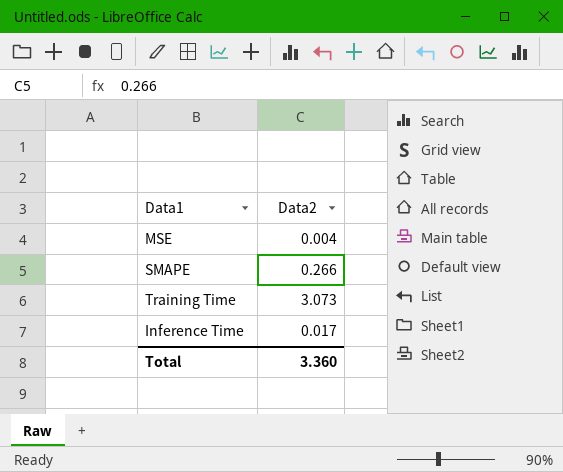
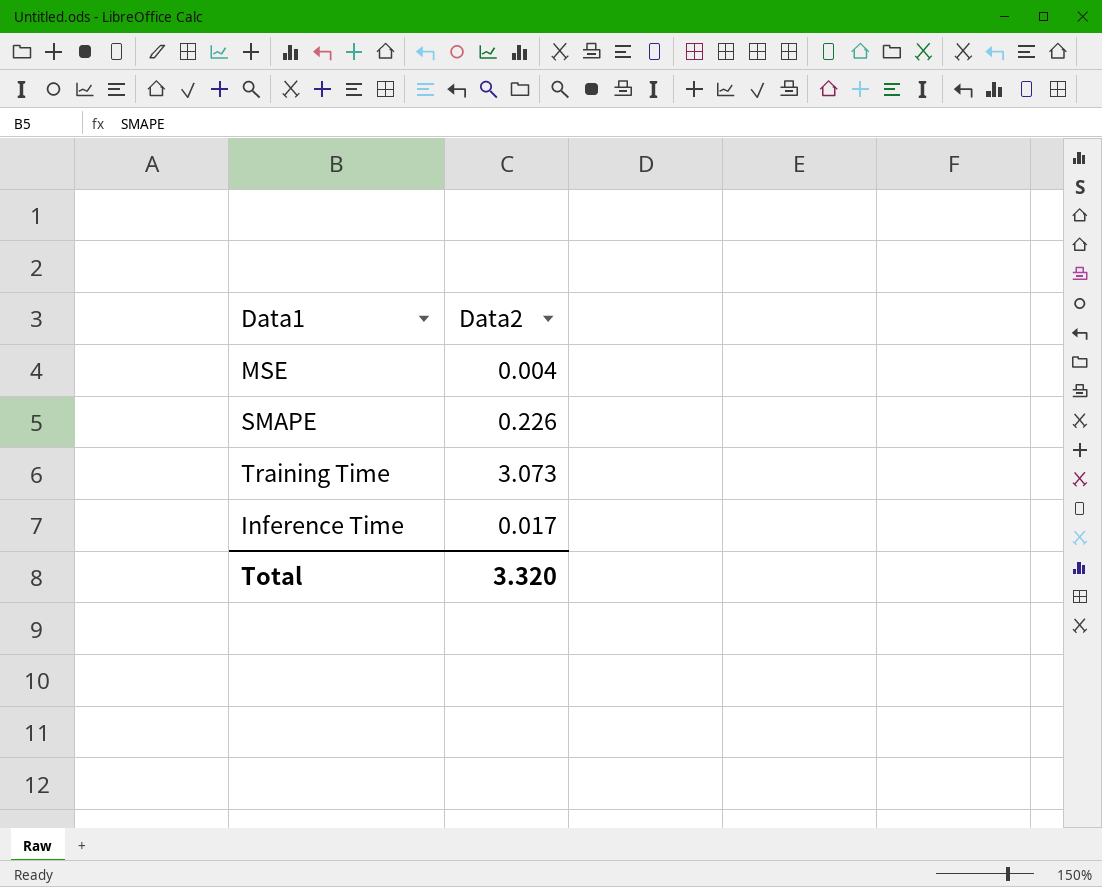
SMAPE | Data2: 0.266 -> 0.226
Total | Data2: 3.360 -> 3.320

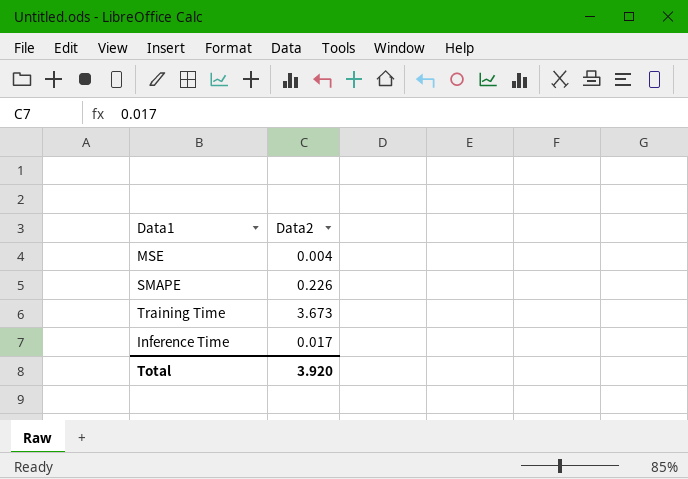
Training Time | Data2: 3.073 -> 3.673
Total | Data2: 3.320 -> 3.920

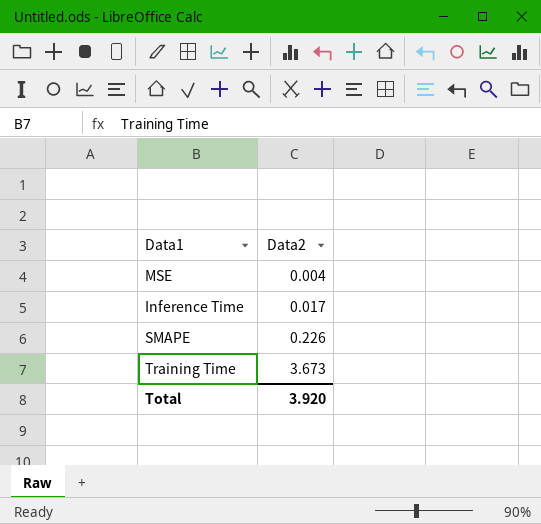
row order: none -> Data2 ascending

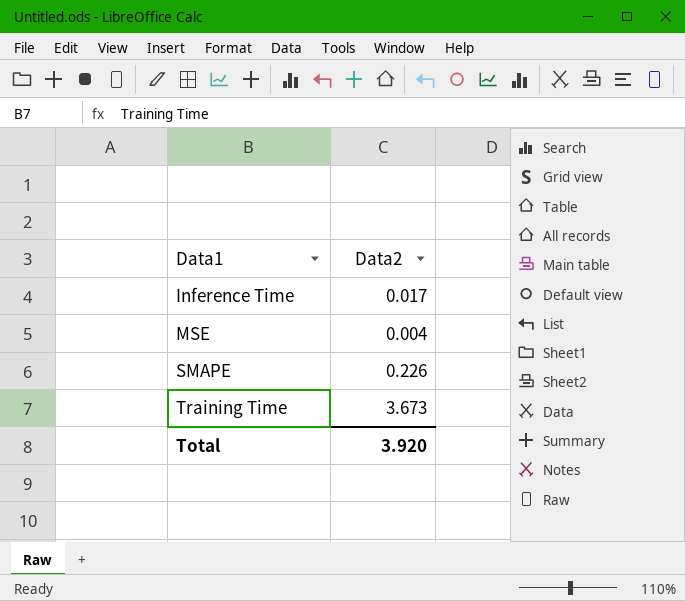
row order: Data2 ascending -> Data1 ascending

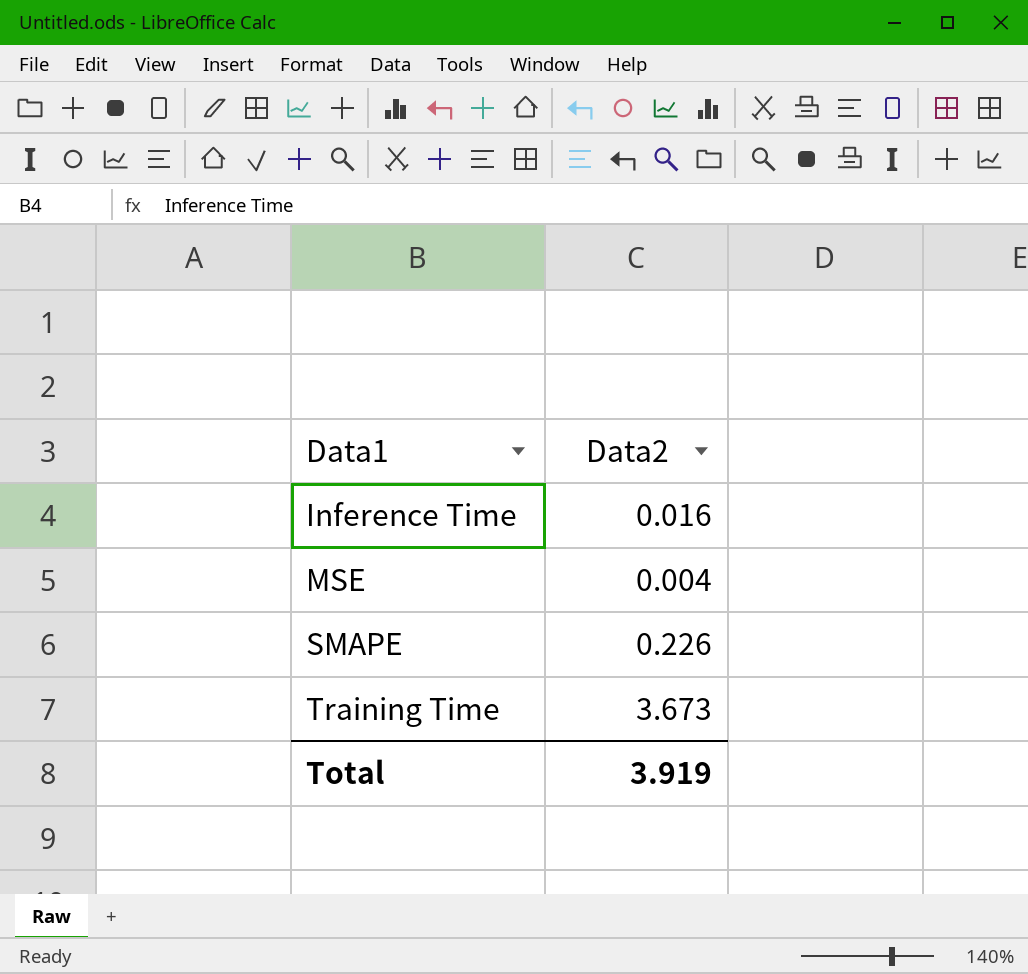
Inference Time | Data2: 0.017 -> 0.016
Total | Data2: 3.920 -> 3.919

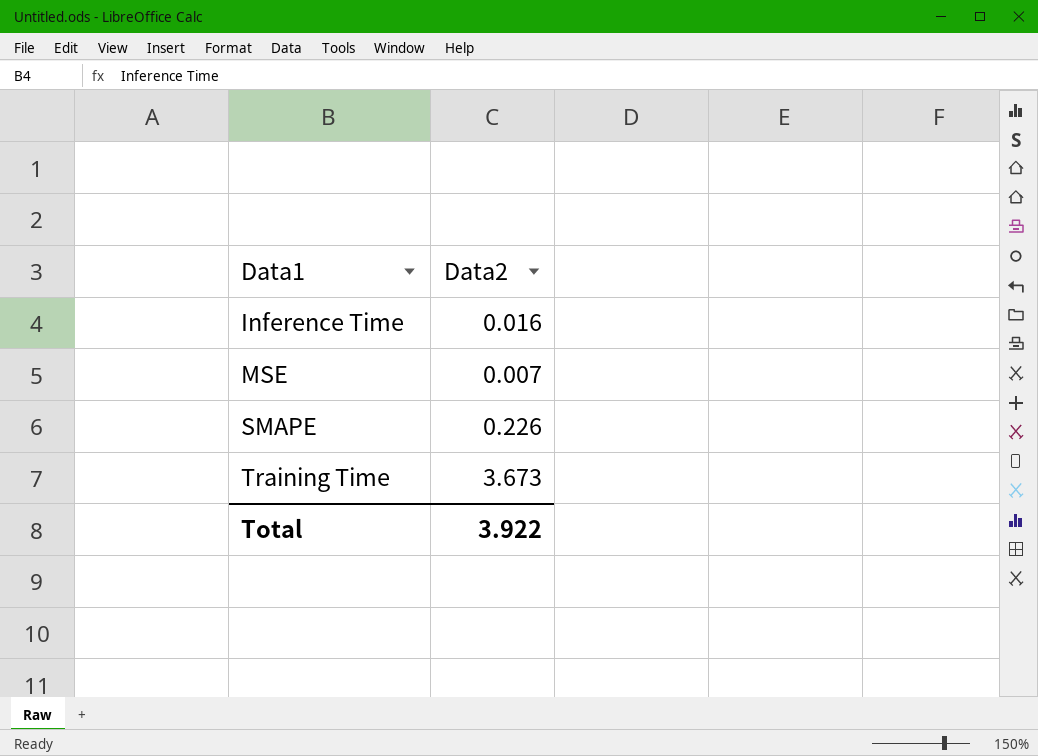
MSE | Data2: 0.004 -> 0.007
Total | Data2: 3.919 -> 3.922

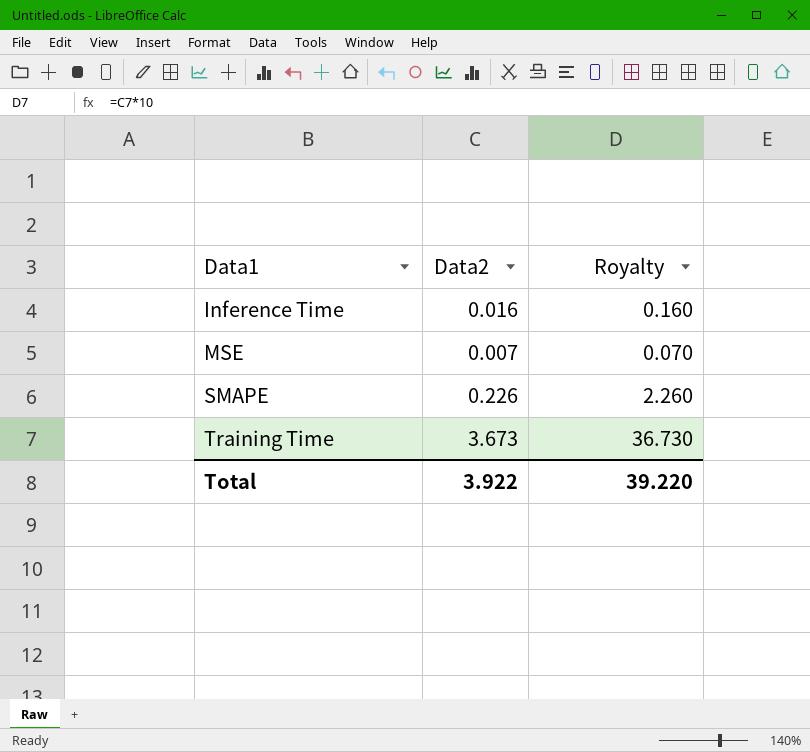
column Royalty | formula: none -> [Data2] * 10

